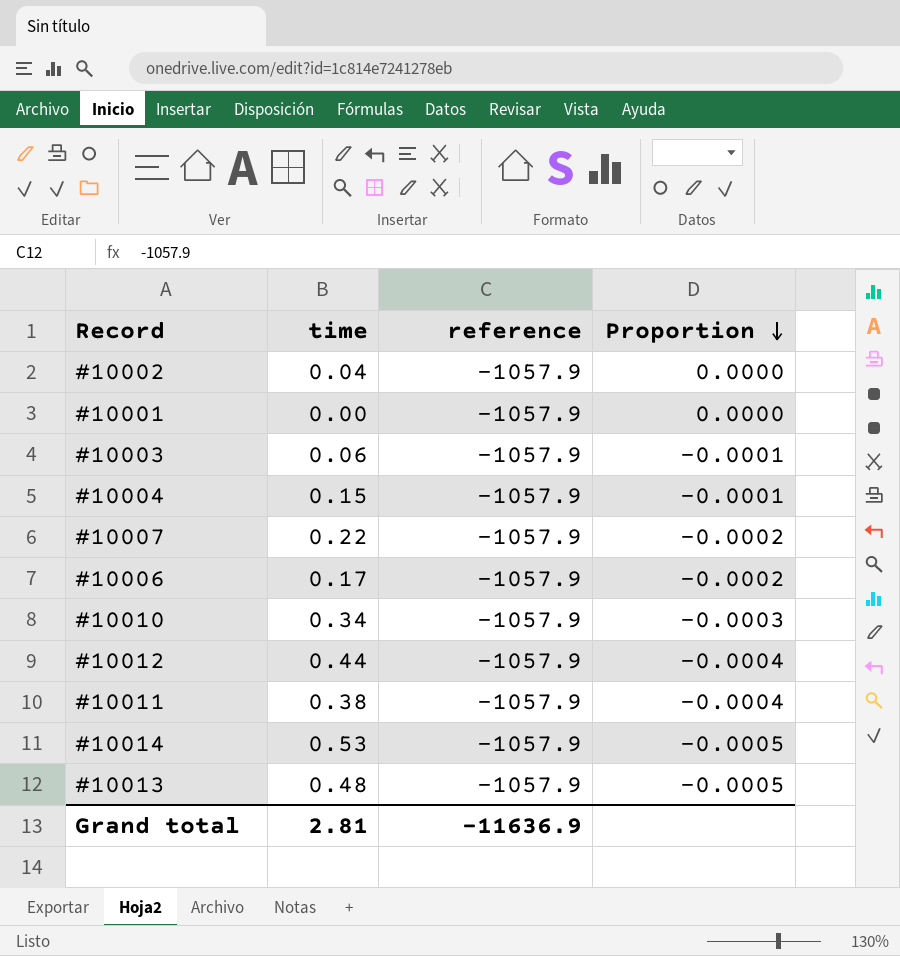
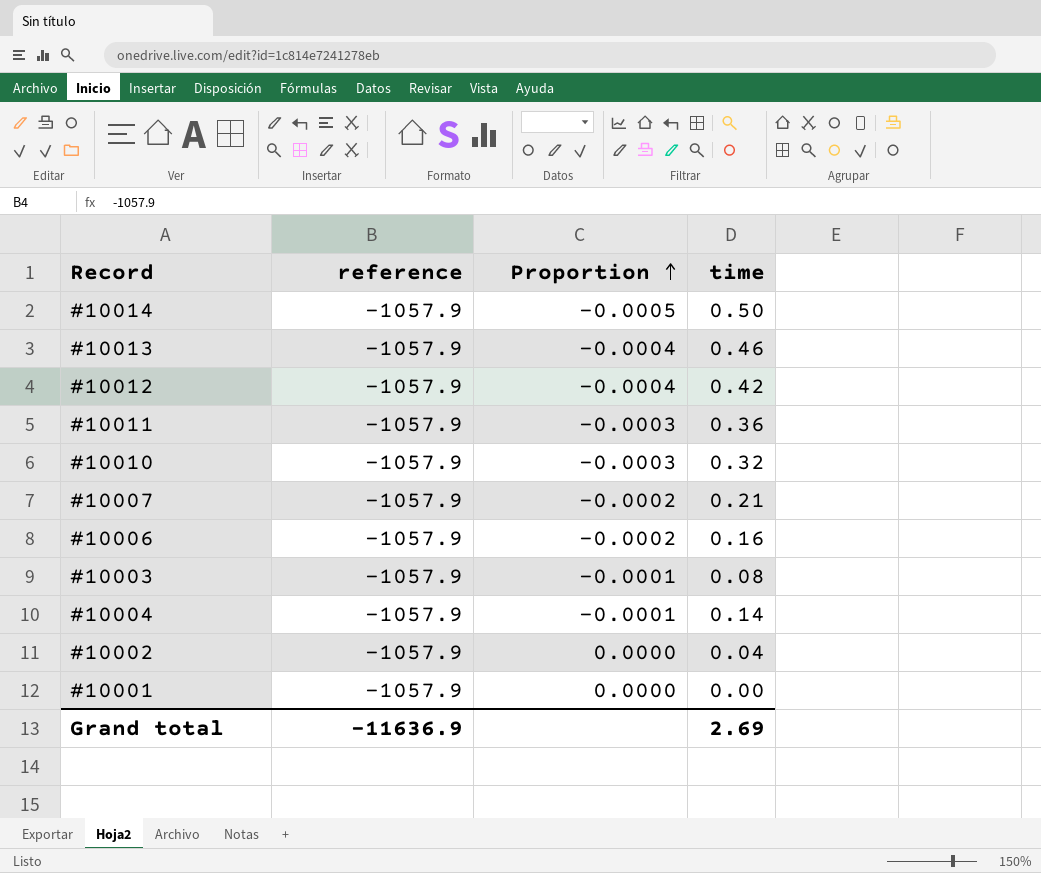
row order: Proportion descending -> Proportion ascending
column time | position: 2 -> 4
#10014 | time: 0.53 -> 0.50
#10013 | Proportion: -0.0005 -> -0.0004
#10013 | time: 0.48 -> 0.46
#10012 | time: 0.44 -> 0.42
#10011 | Proportion: -0.0004 -> -0.0003
#10011 | time: 0.38 -> 0.36
#10010 | time: 0.34 -> 0.32
#10007 | time: 0.22 -> 0.21
#10006 | time: 0.17 -> 0.16
#10003 | time: 0.06 -> 0.08
#10004 | time: 0.15 -> 0.14
Grand total | time: 2.81 -> 2.69

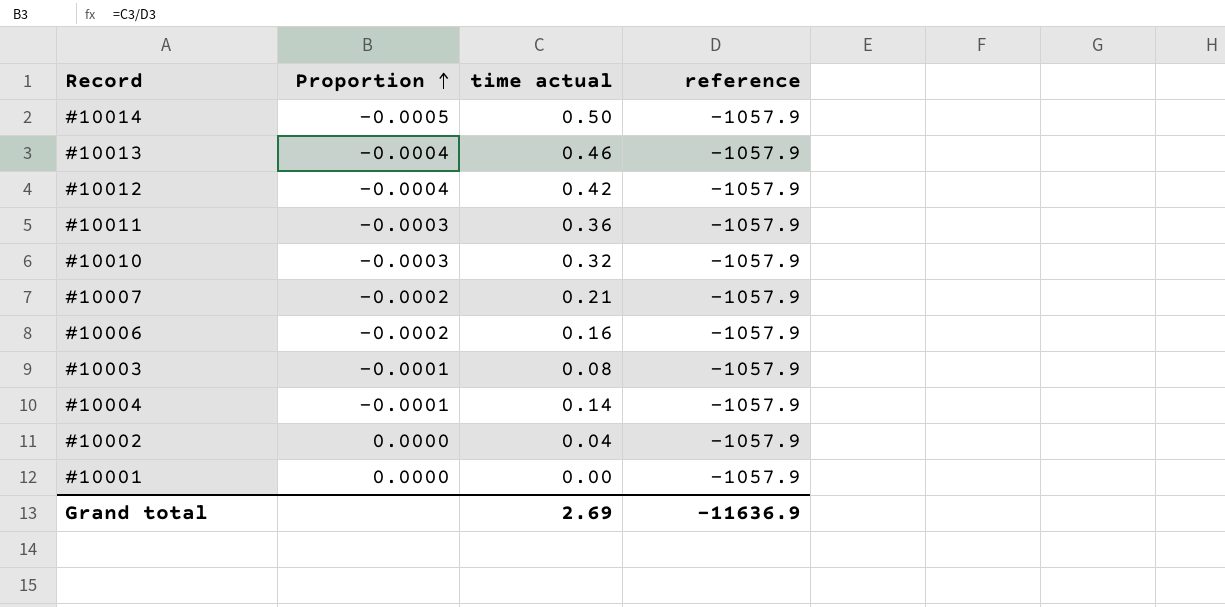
column name: time -> time actual
column reference | position: 2 -> 4

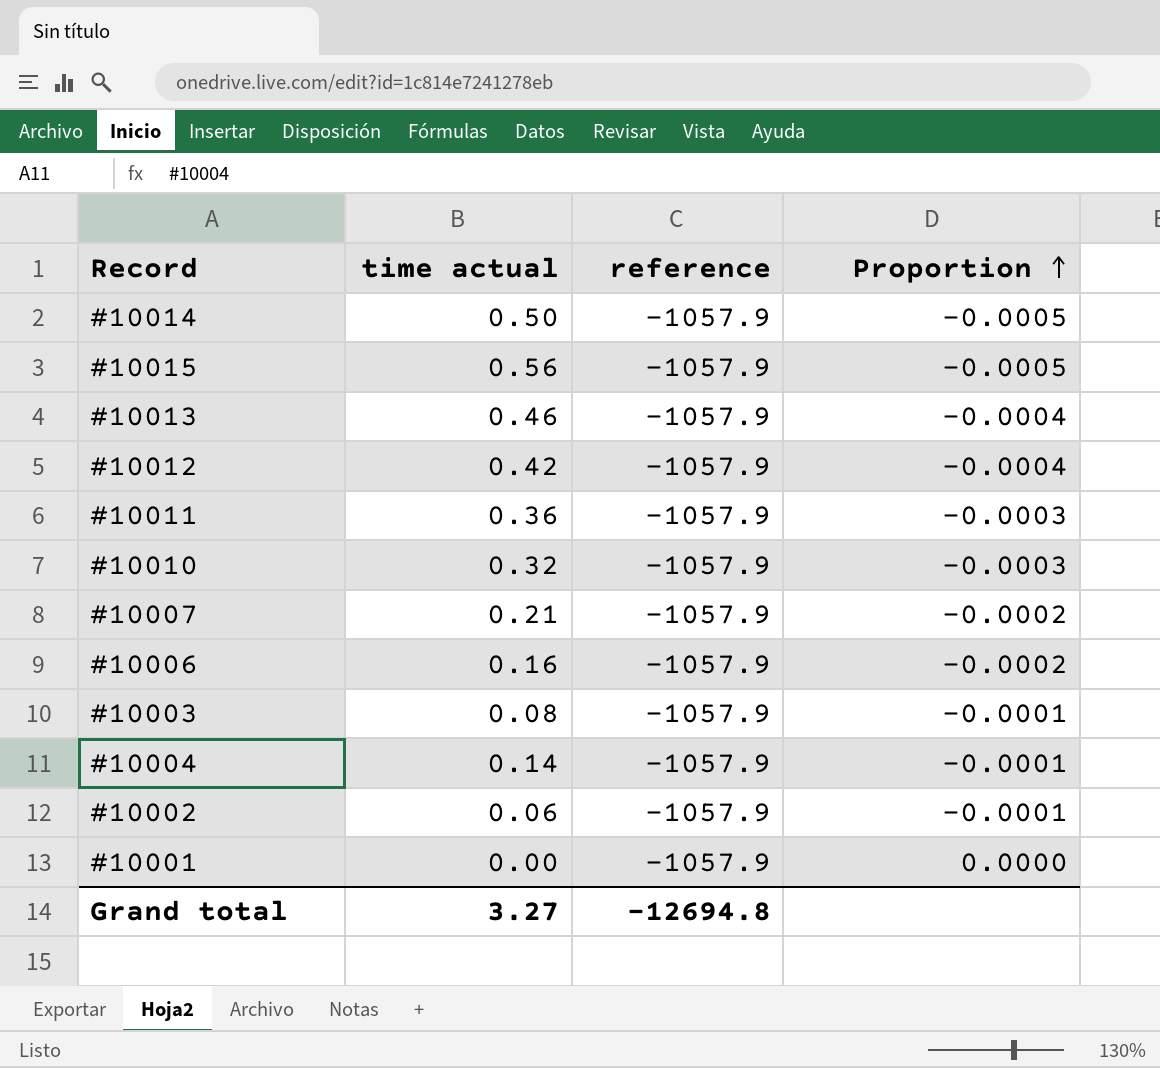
column Proportion | position: 2 -> 4
row #10015: none -> 0.56 | -1057.9 | -0.0005
#10002 | time actual: 0.04 -> 0.06
#10002 | Proportion: 0.0000 -> -0.0001
Grand total | time actual: 2.69 -> 3.27
Grand total | reference: -11636.9 -> -12694.8

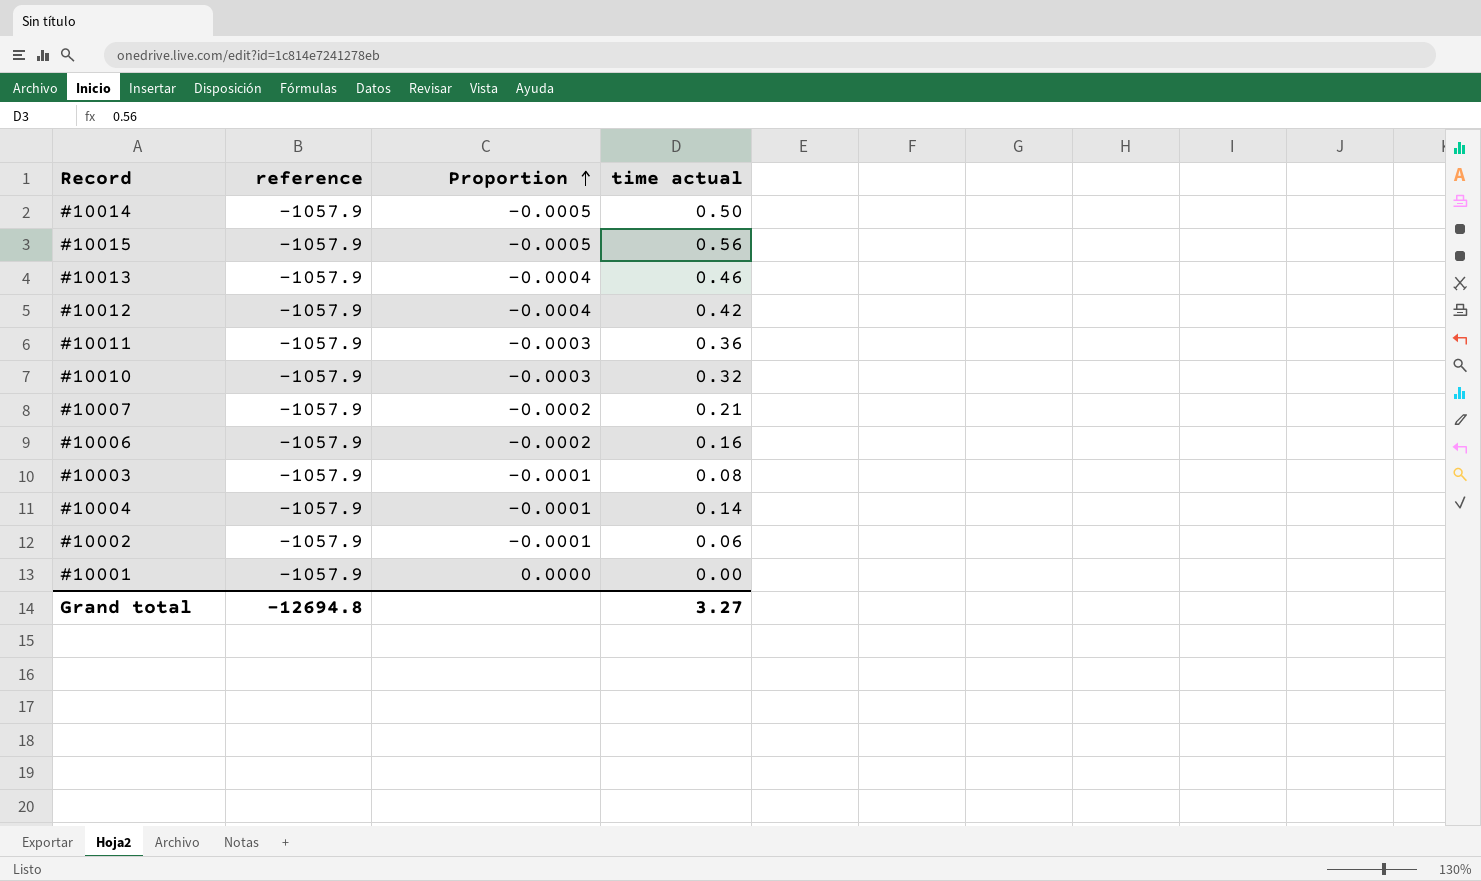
column time actual | position: 2 -> 4

